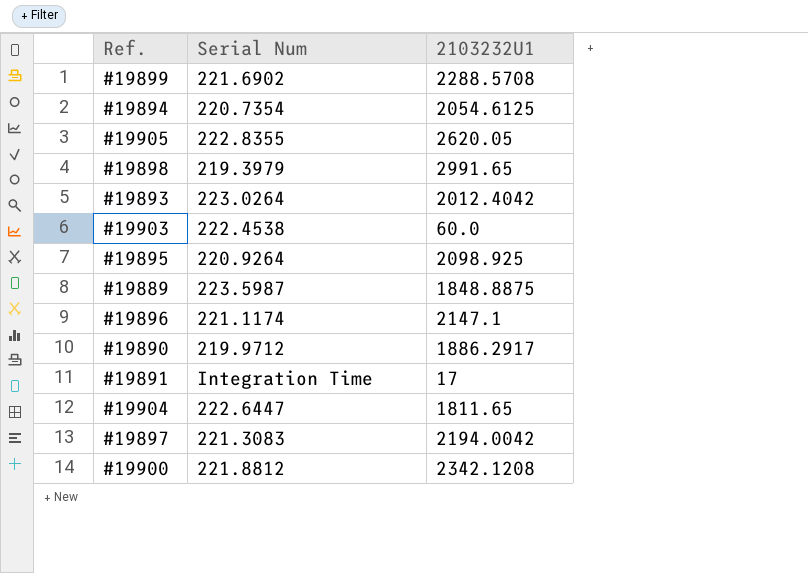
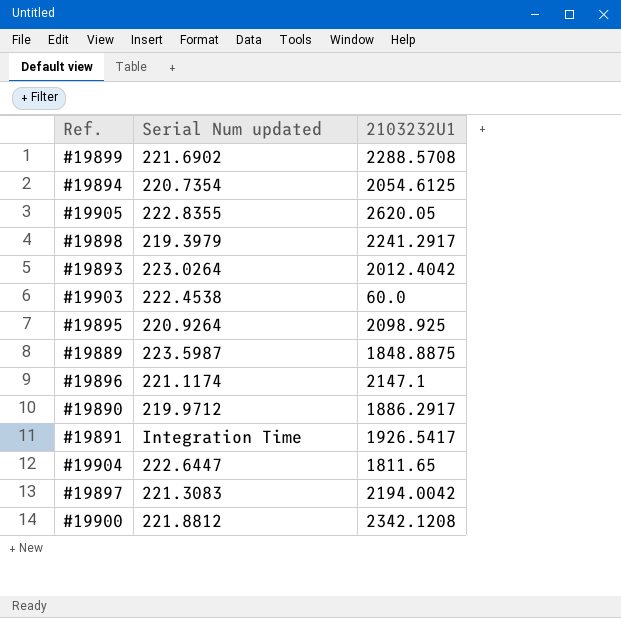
column name: Serial Num -> Serial Num updated
#19898 | 2103232U1: 2991.65 -> 2241.2917
#19891 | 2103232U1: 17 -> 1926.5417

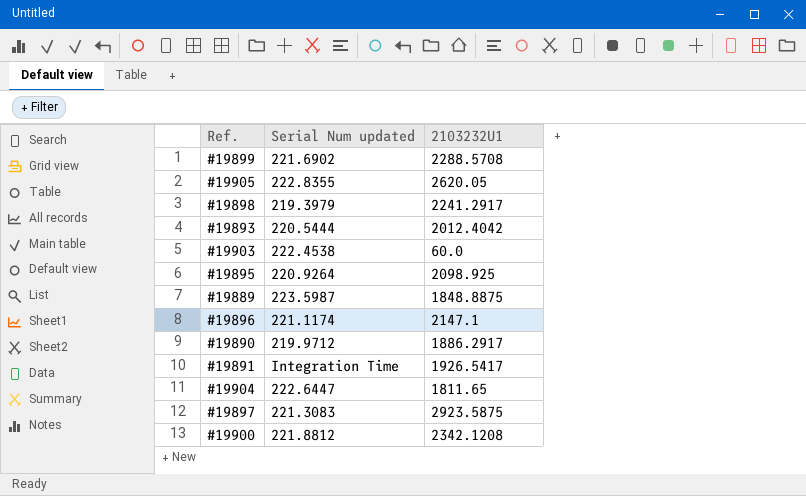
row #19894: 220.7354 | 2054.6125 -> none
#19893 | Serial Num updated: 223.0264 -> 220.5444
#19897 | 2103232U1: 2194.0042 -> 2923.5875

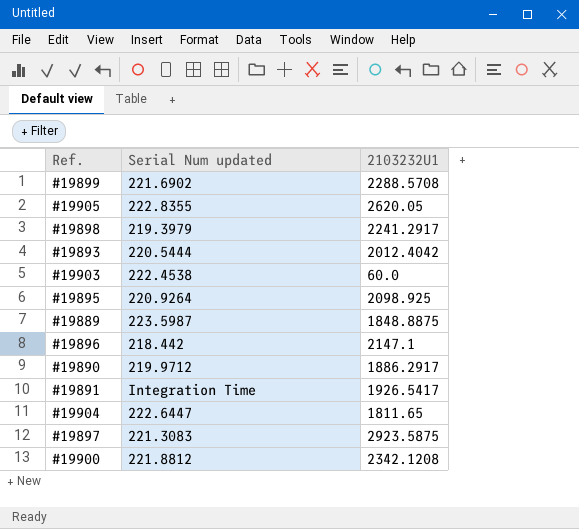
#19896 | Serial Num updated: 221.1174 -> 218.442

